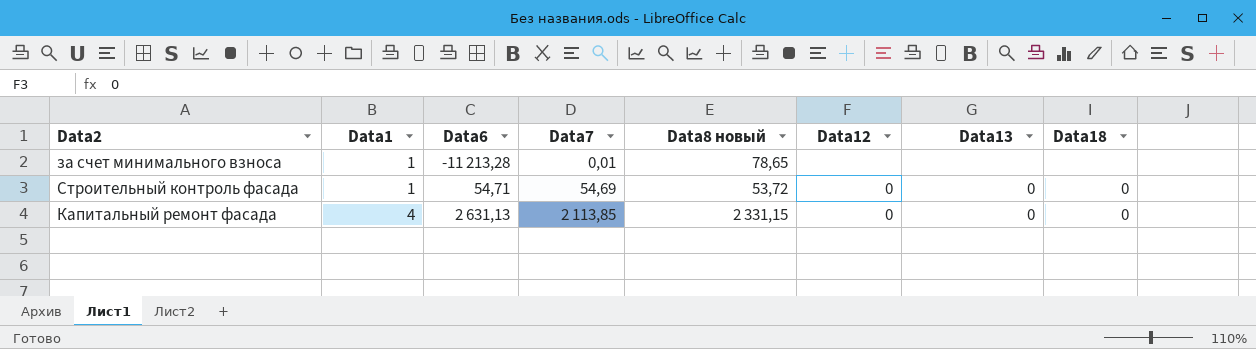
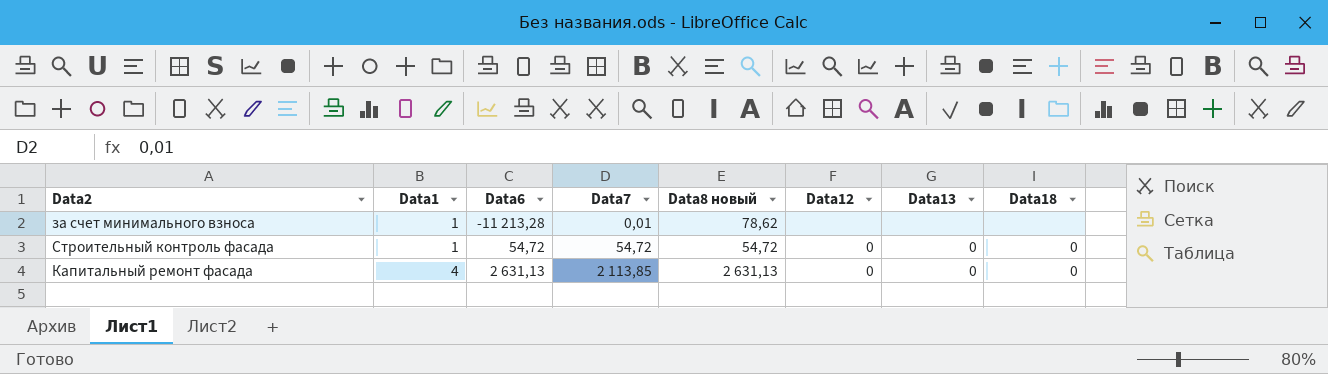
за счет минимального взноса | Data8 новый: 78,65 -> 78,62
Строительный контроль фасада | Data6: 54,71 -> 54,72
Строительный контроль фасада | Data7: 54,69 -> 54,72
Строительный контроль фасада | Data8 новый: 53,72 -> 54,72
Капитальный ремонт фасада | Data8 новый: 2 331,15 -> 2 631,13

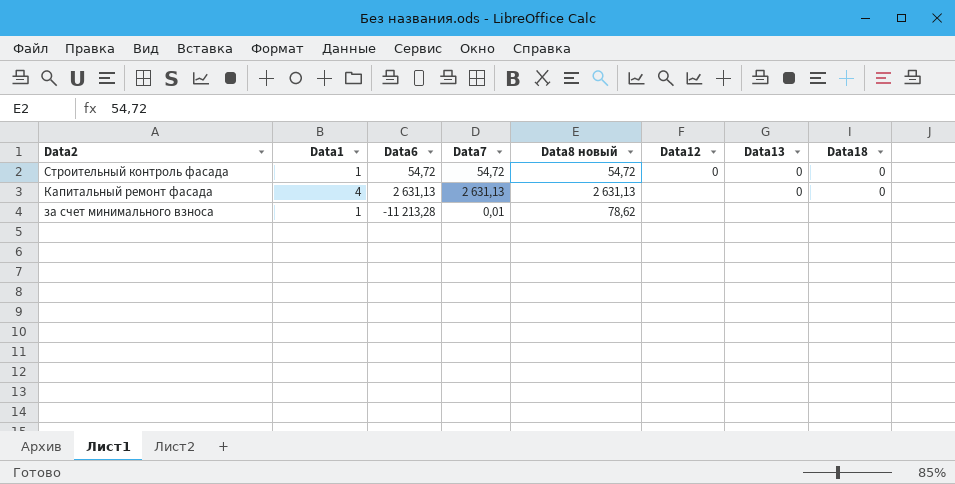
row order: Data1 ascending -> Data2 descending
Капитальный ремонт фасада | Data7: 2 113,85 -> 2 631,13
Капитальный ремонт фасада | Data12: 0 -> none

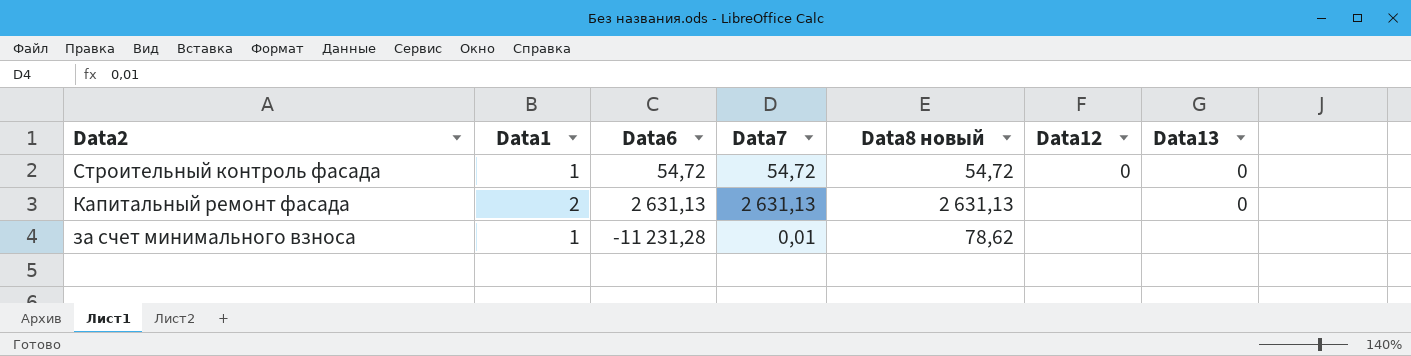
column Data18 | position: 8 -> none
Капитальный ремонт фасада | Data1: 4 -> 2
за счет минимального взноса | Data6: -11 213,28 -> -11 231,28

